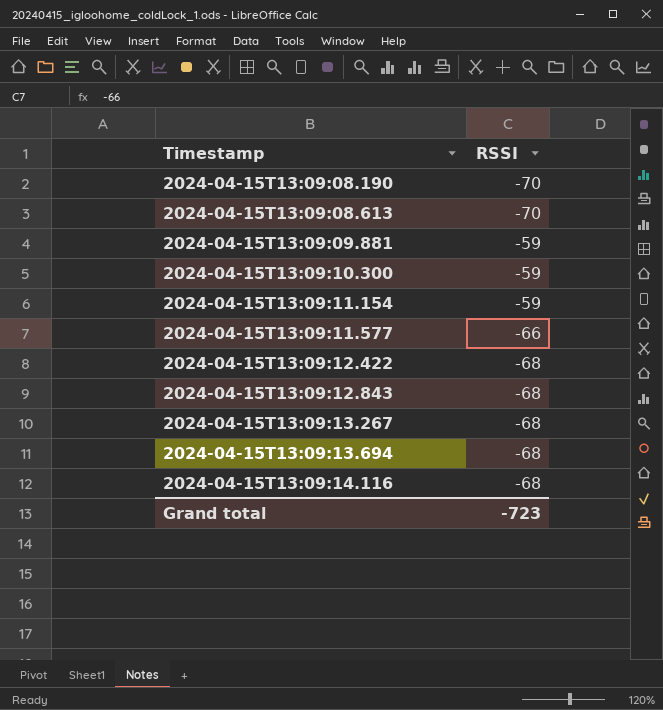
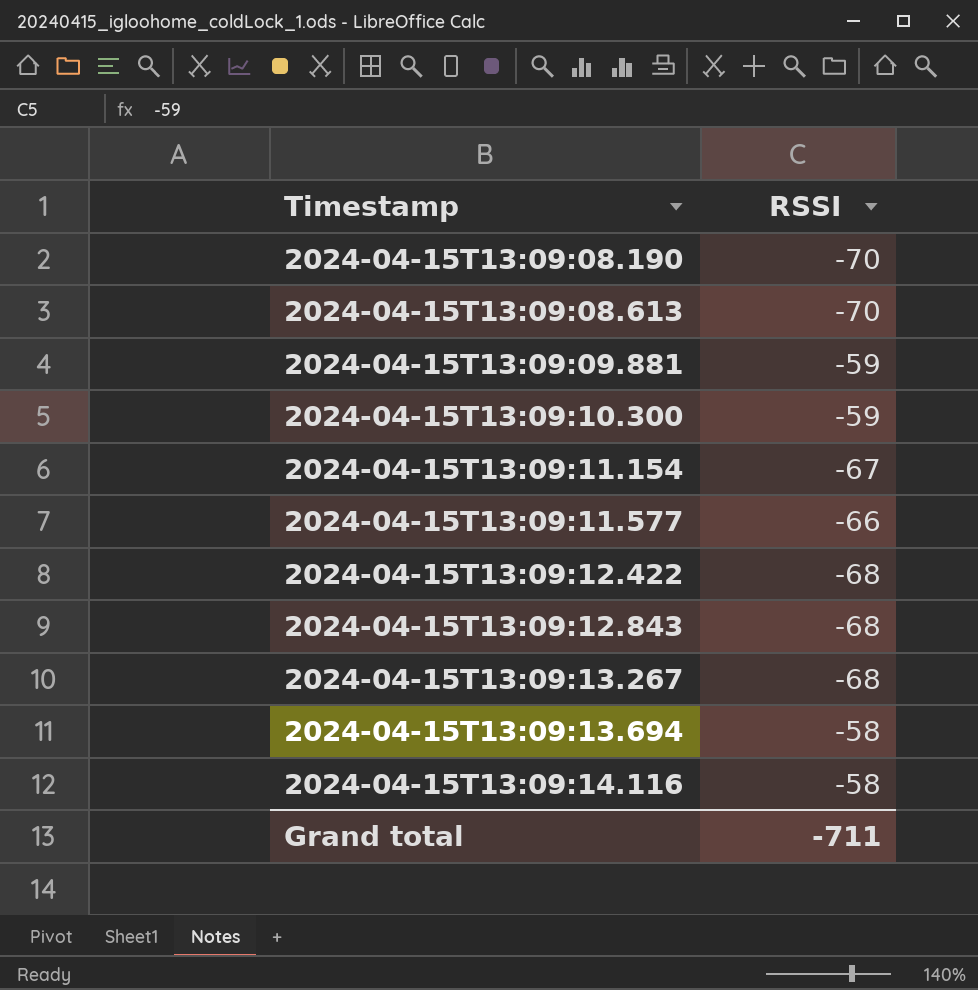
2024-04-15T13:09:11.154 | RSSI: -59 -> -67
2024-04-15T13:09:13.694 | RSSI: -68 -> -58
2024-04-15T13:09:14.116 | RSSI: -68 -> -58
Grand total | RSSI: -723 -> -711

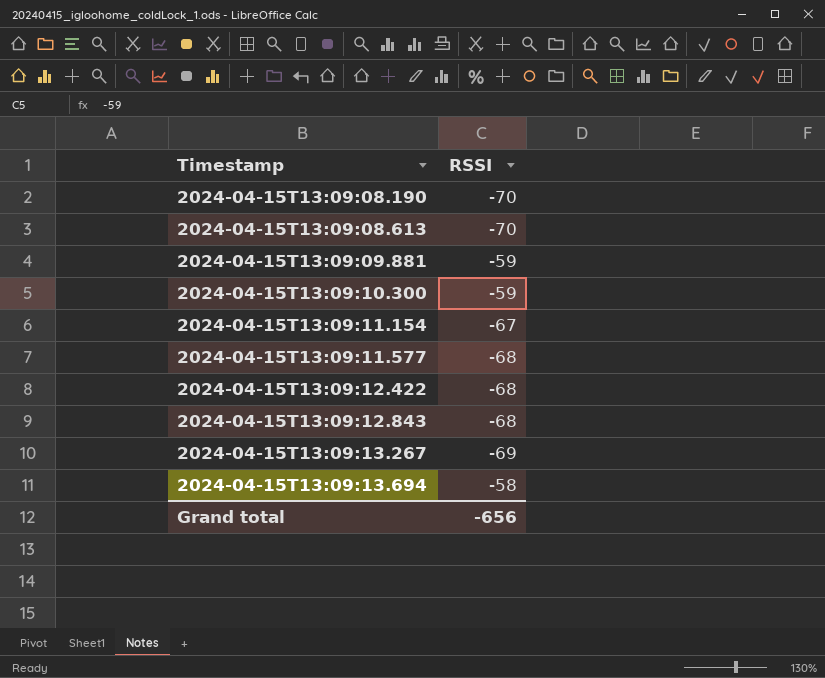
row 2024-04-15T13:09:14.116: -58 -> none
2024-04-15T13:09:11.577 | RSSI: -66 -> -68
2024-04-15T13:09:13.267 | RSSI: -68 -> -69
Grand total | RSSI: -711 -> -656

